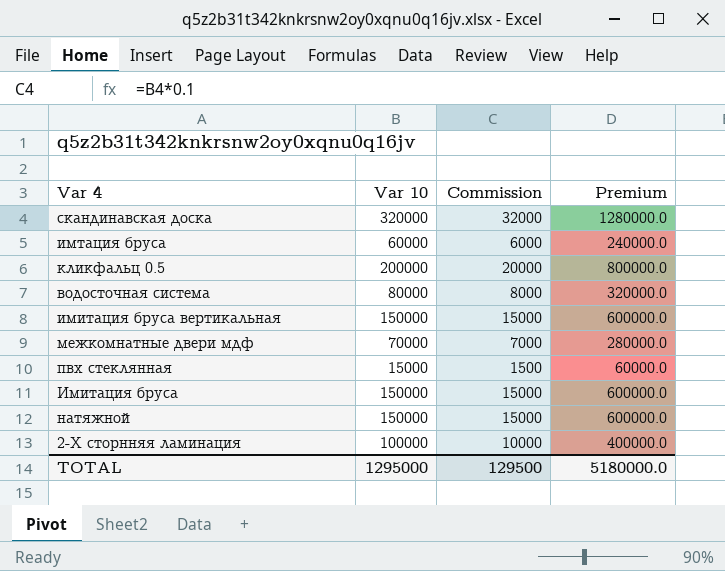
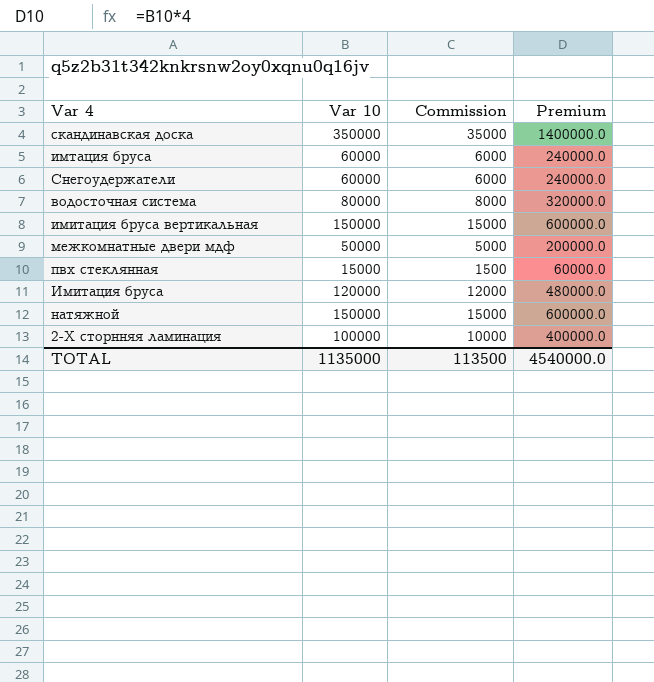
row кликфальц 0.5: 200000 | 20000 | 800000.0 -> none
скандинавская доска | Var 10: 320000 -> 350000
скандинавская доска | Commission: 32000 -> 35000
скандинавская доска | Premium: 1280000.0 -> 1400000.0
row Снегоудержатели: none -> 60000 | 6000 | 240000.0
межкомнатные двери мдф | Var 10: 70000 -> 50000
межкомнатные двери мдф | Commission: 7000 -> 5000
межкомнатные двери мдф | Premium: 280000.0 -> 200000.0
Имитация бруса | Var 10: 150000 -> 120000
Имитация бруса | Commission: 15000 -> 12000
Имитация бруса | Premium: 600000.0 -> 480000.0
TOTAL | Var 10: 1295000 -> 1135000
TOTAL | Commission: 129500 -> 113500
TOTAL | Premium: 5180000.0 -> 4540000.0

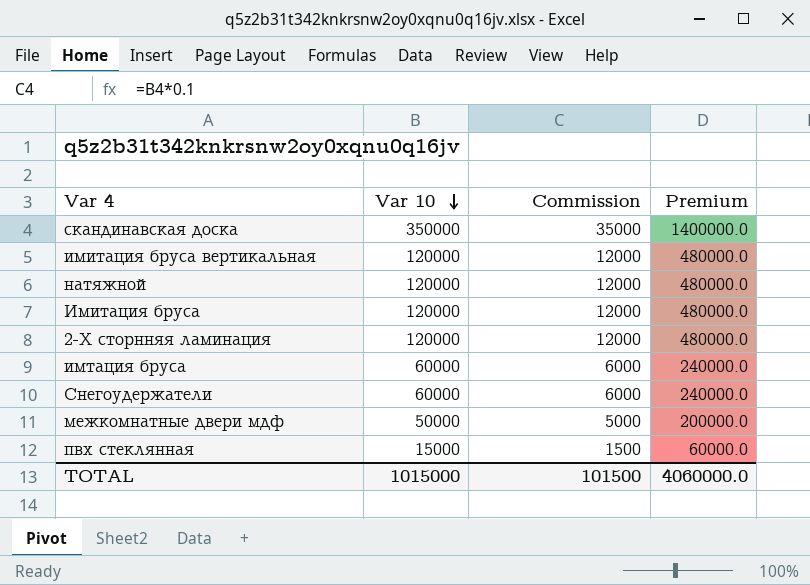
row order: none -> Var 10 descending
row водосточная система: 80000 | 8000 | 320000.0 -> none
имитация бруса вертикальная | Var 10: 150000 -> 120000
имитация бруса вертикальная | Commission: 15000 -> 12000
имитация бруса вертикальная | Premium: 600000.0 -> 480000.0
натяжной | Var 10: 150000 -> 120000
натяжной | Commission: 15000 -> 12000
натяжной | Premium: 600000.0 -> 480000.0
2-Х сторнняя ламинация | Var 10: 100000 -> 120000
2-Х сторнняя ламинация | Commission: 10000 -> 12000
2-Х сторнняя ламинация | Premium: 400000.0 -> 480000.0
TOTAL | Var 10: 1135000 -> 1015000
TOTAL | Commission: 113500 -> 101500
TOTAL | Premium: 4540000.0 -> 4060000.0

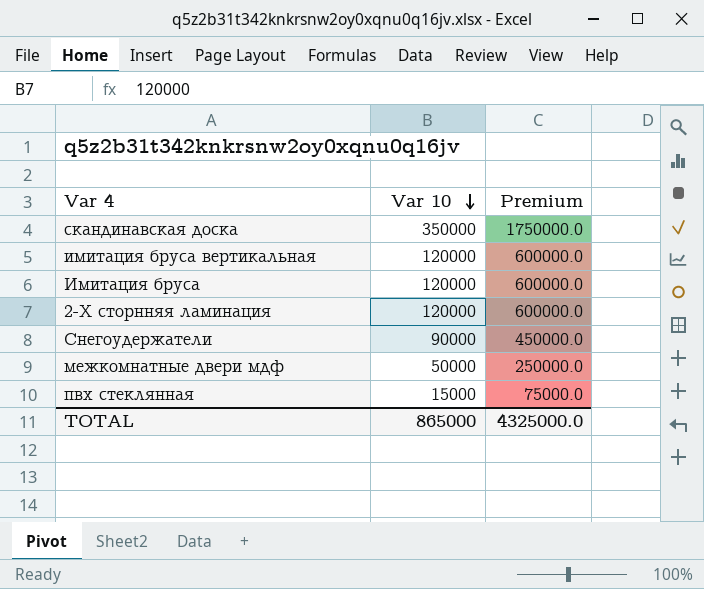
column Commission | formula: [Var 10] * 0.1 -> none
column Premium | formula: [Var 10] * 4 -> [Var 10] * 5
row натяжной: 120000 | 12000 | 480000.0 -> none
row имтация бруса: 60000 | 6000 | 240000.0 -> none
Снегоудержатели | Var 10: 60000 -> 90000
TOTAL | Var 10: 1015000 -> 865000
TOTAL | Premium: 4060000.0 -> 4325000.0

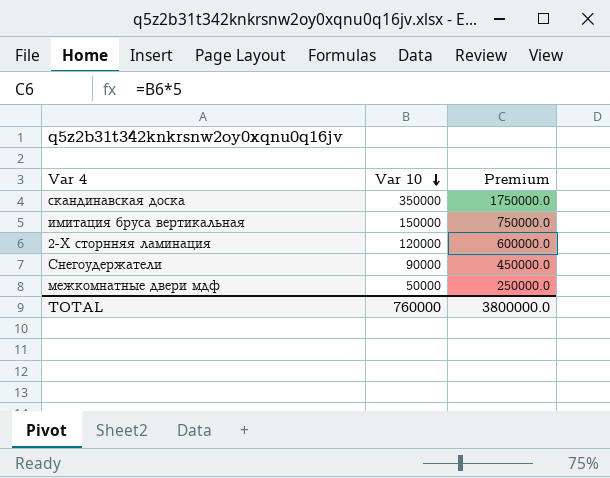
row Имитация бруса: 120000 | 600000.0 -> none
row пвх стеклянная: 15000 | 75000.0 -> none
имитация бруса вертикальная | Var 10: 120000 -> 150000
имитация бруса вертикальная | Premium: 600000.0 -> 750000.0
TOTAL | Var 10: 865000 -> 760000
TOTAL | Premium: 4325000.0 -> 3800000.0

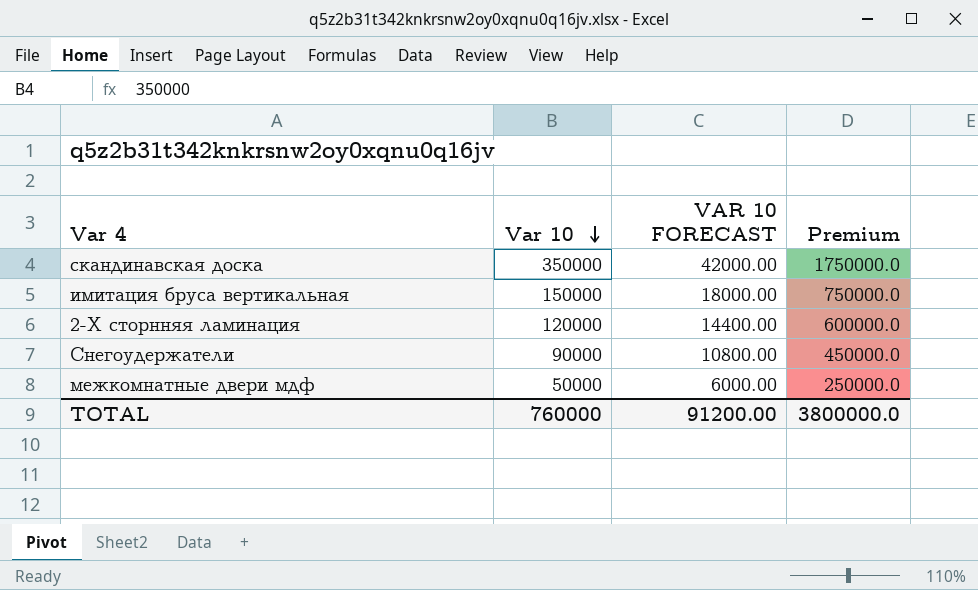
column VAR 10 FORECAST | formula: none -> [Var 10] * 0.12

